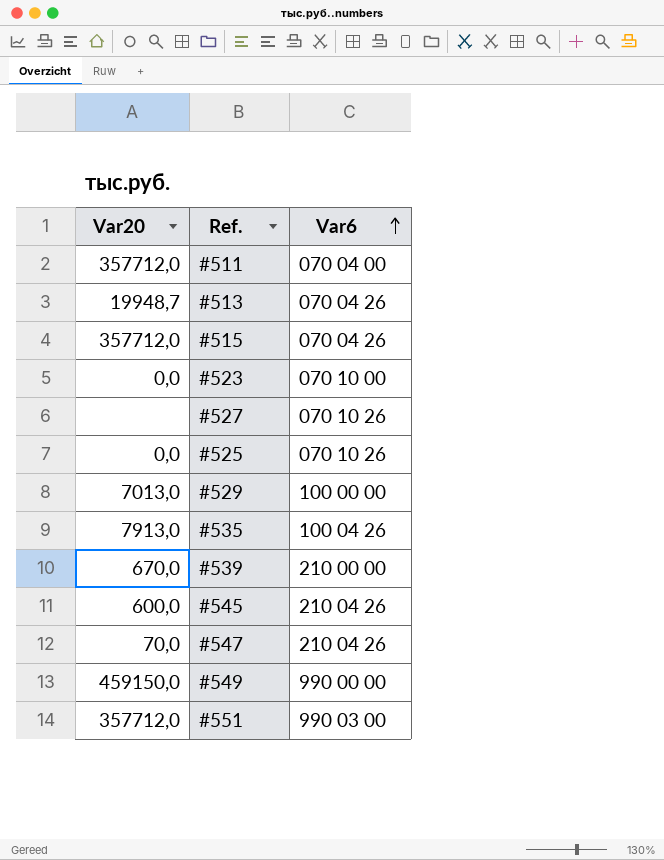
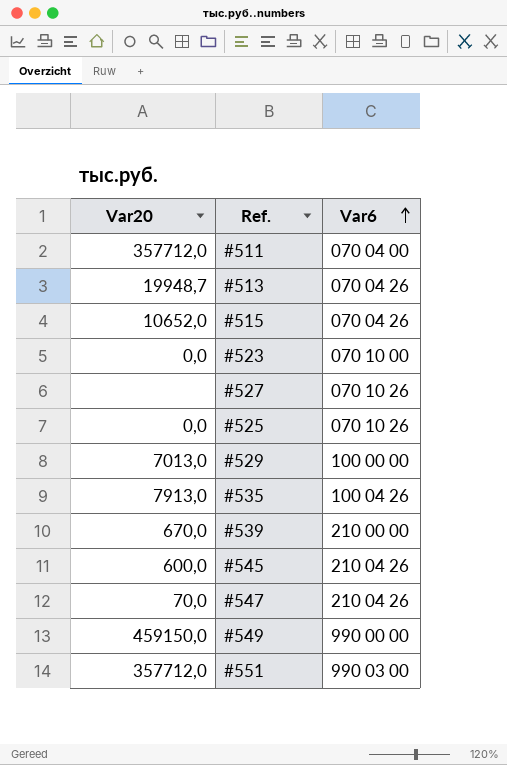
#515 | Var20: 357712,0 -> 10652,0

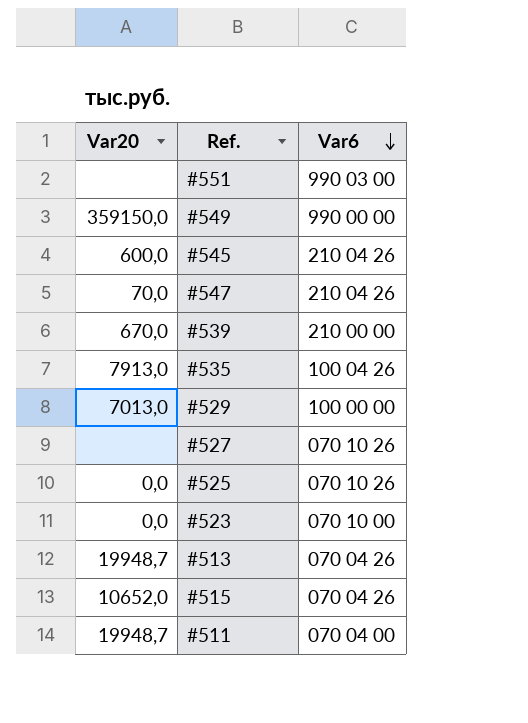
row order: Var6 ascending -> Var6 descending
#551 | Var20: 357712,0 -> none
#549 | Var20: 459150,0 -> 359150,0
#511 | Var20: 357712,0 -> 19948,7

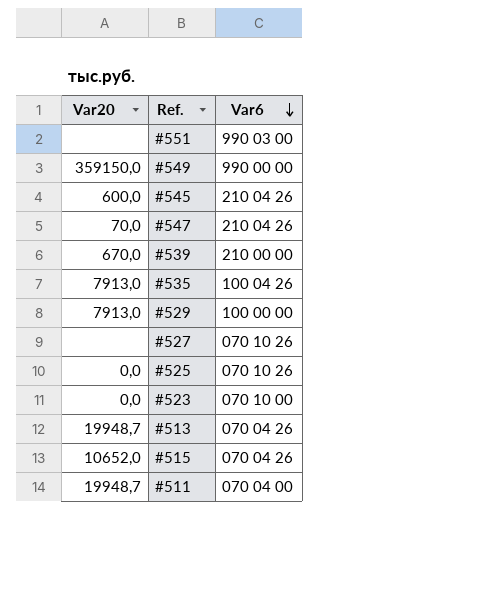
#529 | Var20: 7013,0 -> 7913,0

